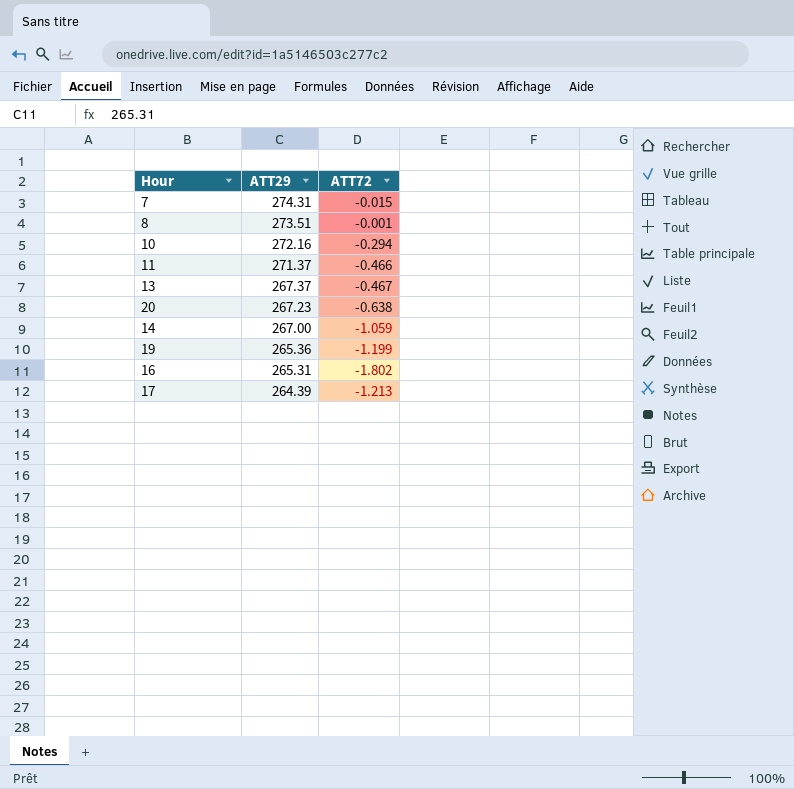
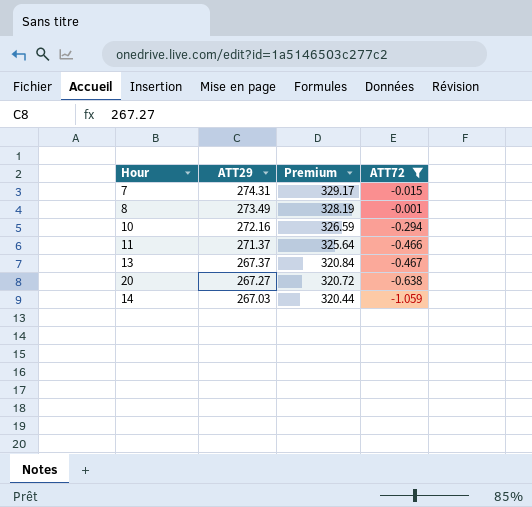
filter: none -> ATT72 >= -1.059
column Premium | formula: none -> [ATT29] * 1.2
8 | ATT29: 273.51 -> 273.49
20 | ATT29: 267.23 -> 267.27
14 | ATT29: 267.00 -> 267.03

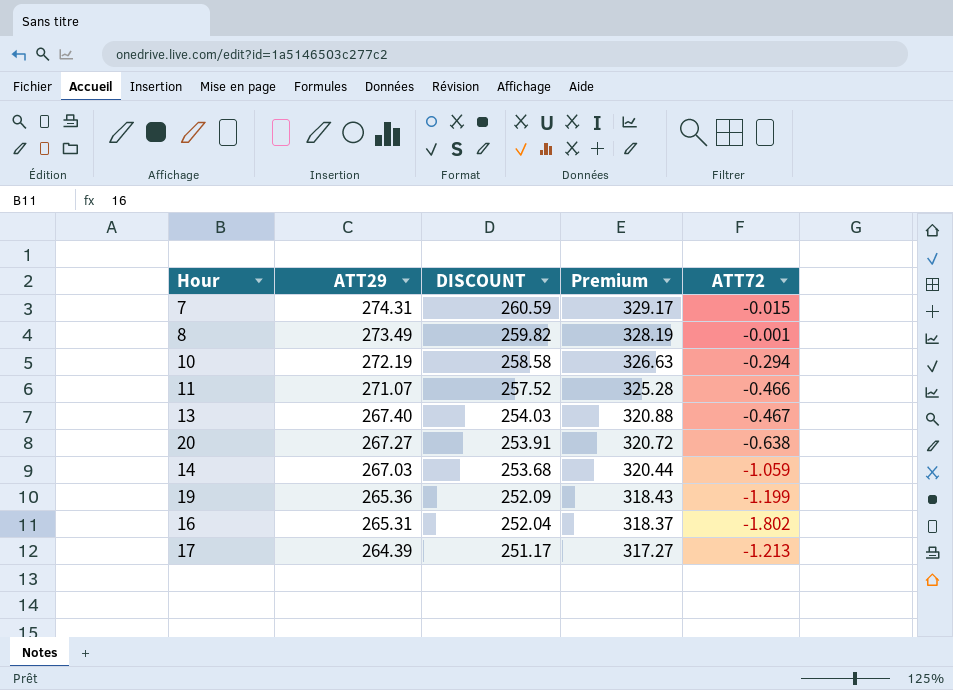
filter: ATT72 >= -1.059 -> none
column DISCOUNT | formula: none -> [ATT29] * 0.95
10 | ATT29: 272.16 -> 272.19
10 | Premium: 326.59 -> 326.63
11 | ATT29: 271.37 -> 271.07
11 | Premium: 325.64 -> 325.28
13 | ATT29: 267.37 -> 267.40
13 | Premium: 320.84 -> 320.88

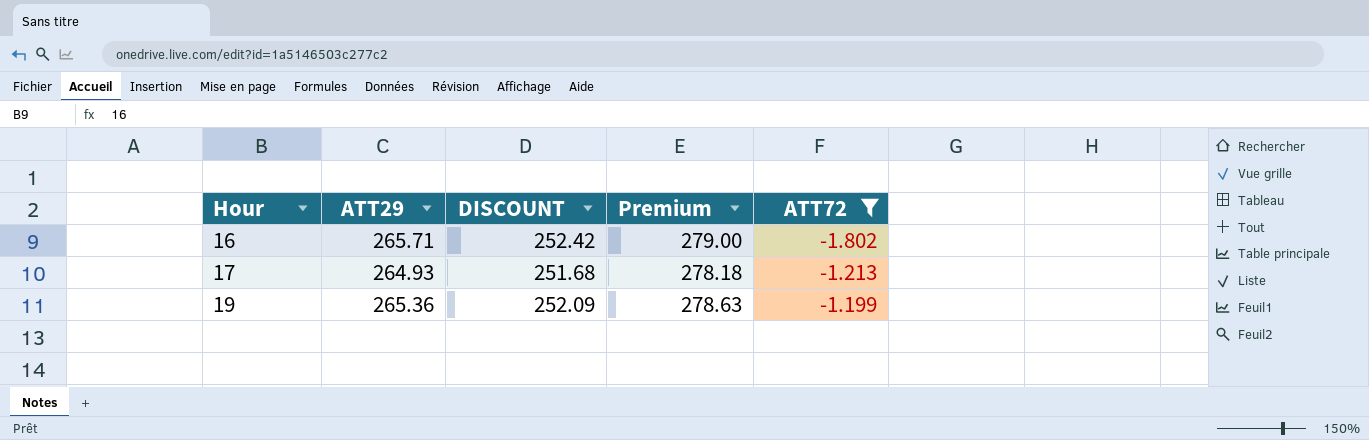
filter: none -> ATT72 <= -1.199
row order: ATT29 descending -> Hour ascending
column Premium | formula: [ATT29] * 1.2 -> [ATT29] * 1.05
16 | ATT29: 265.31 -> 265.71
16 | DISCOUNT: 252.04 -> 252.42
17 | ATT29: 264.39 -> 264.93
17 | DISCOUNT: 251.17 -> 251.68

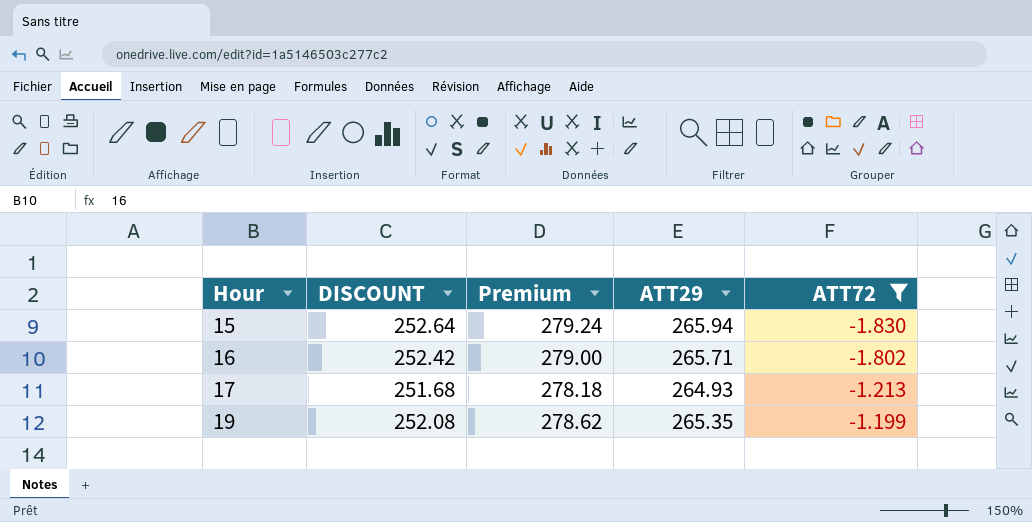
column ATT29 | position: 2 -> 4
row 15: none -> 252.64 | 279.24 | 265.94 | -1.830
19 | DISCOUNT: 252.09 -> 252.08
19 | Premium: 278.63 -> 278.62
19 | ATT29: 265.36 -> 265.35

